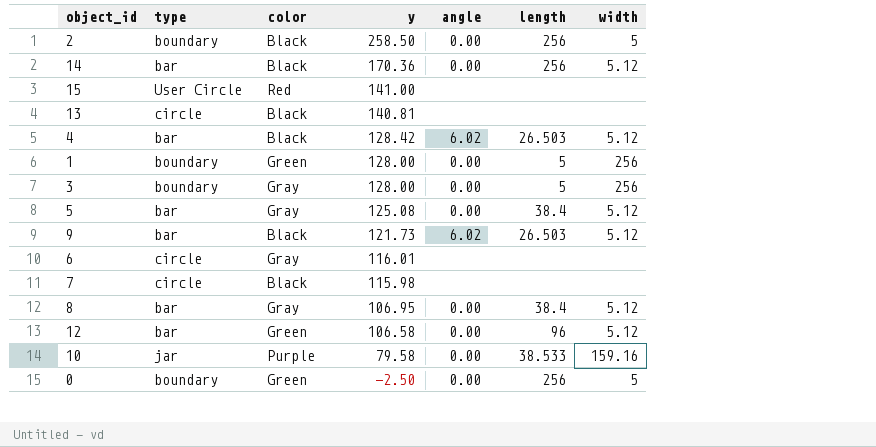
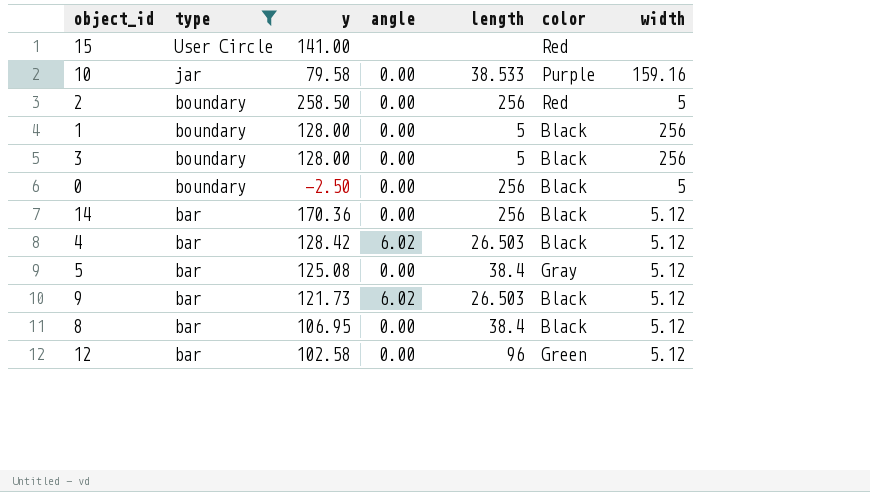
filter: none -> type != circle
row order: y descending -> type descending
column color | position: 3 -> 6
2 | color: Black -> Red
1 | color: Green -> Black
3 | color: Gray -> Black
0 | color: Green -> Black
8 | color: Gray -> Black
12 | y: 106.58 -> 102.58

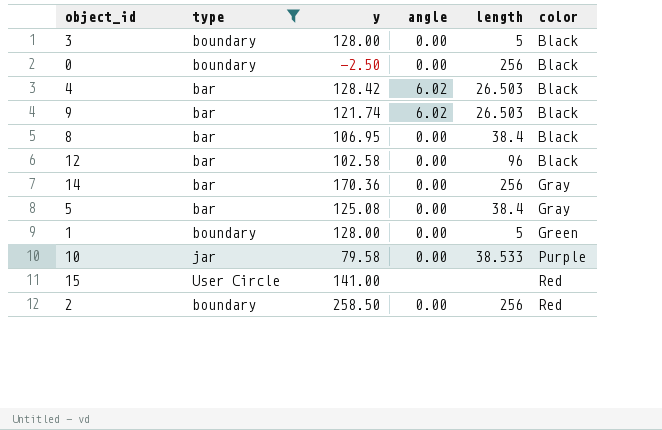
row order: type descending -> color ascending
column width | position: 7 -> none
9 | y: 121.73 -> 121.74
12 | color: Green -> Black
14 | color: Black -> Gray
1 | color: Black -> Green

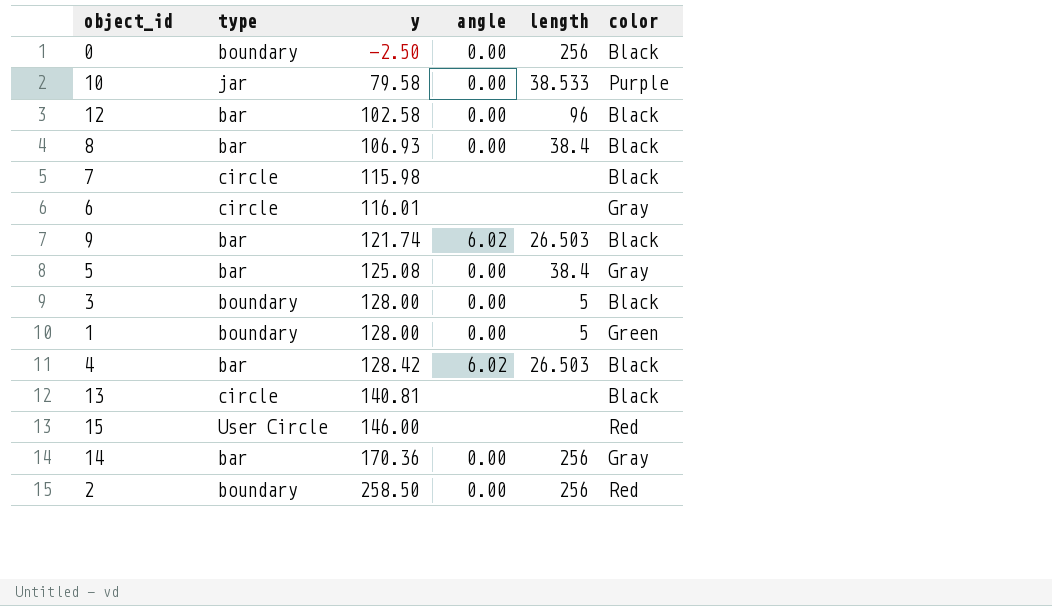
filter: type != circle -> none
row order: color ascending -> y ascending
8 | y: 106.95 -> 106.93
15 | y: 141.00 -> 146.00

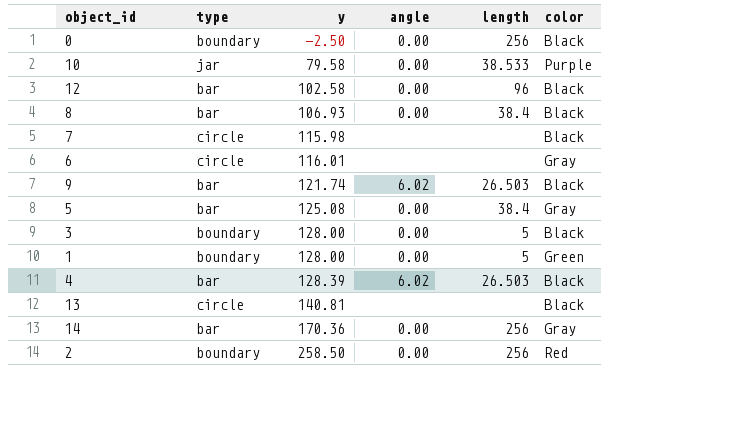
row 15: User Circle | 146.00 | none | none | Red -> none
4 | y: 128.42 -> 128.39

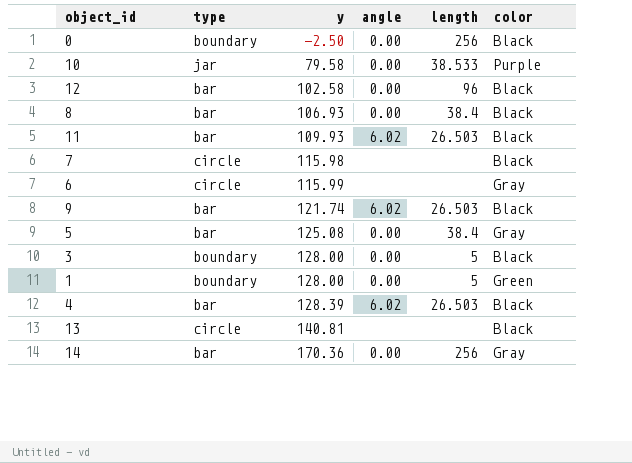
row 2: boundary | 258.50 | 0.00 | 256 | Red -> none
row 11: none -> bar | 109.93 | 6.02 | 26.503 | Black
6 | y: 116.01 -> 115.99

